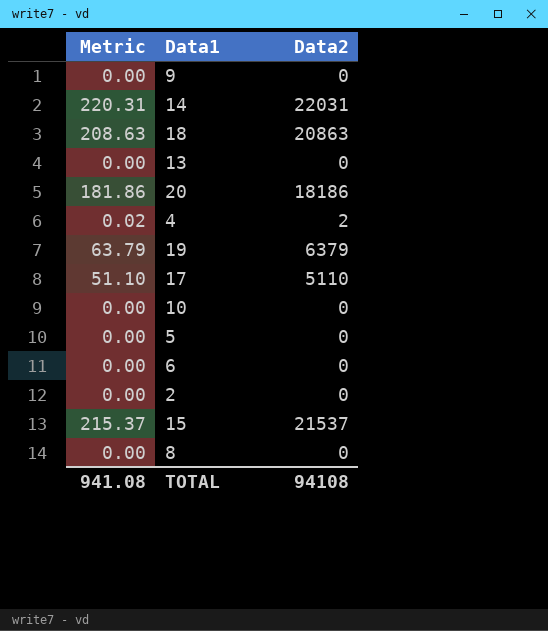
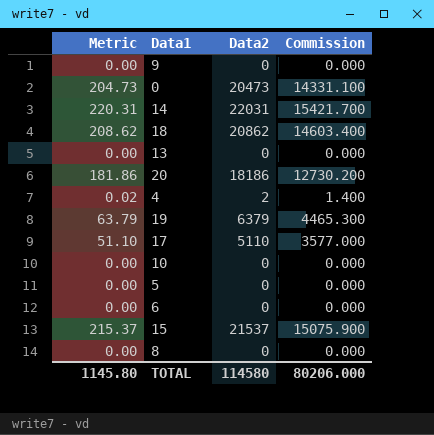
column Commission | formula: none -> [Data2] * 0.7
row 2: 0.00 | 0 -> none
row 0: none -> 204.73 | 20473 | 14331.100
18 | Metric: 208.63 -> 208.62
18 | Data2: 20863 -> 20862
TOTAL | Metric: 941.08 -> 1145.80
TOTAL | Data2: 94108 -> 114580

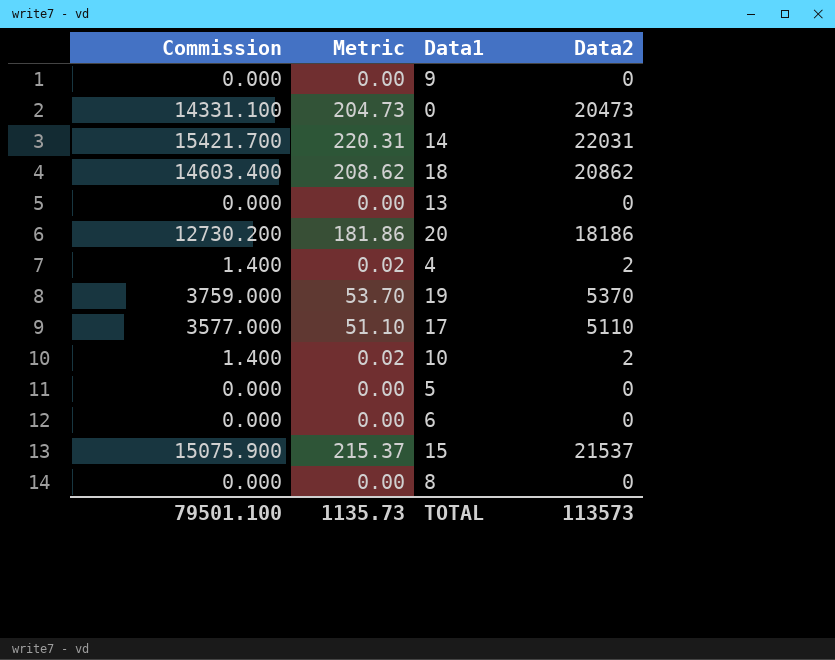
column Commission | position: 4 -> 1
19 | Commission: 4465.300 -> 3759.000
19 | Metric: 63.79 -> 53.70
19 | Data2: 6379 -> 5370
10 | Commission: 0.000 -> 1.400
10 | Metric: 0.00 -> 0.02
10 | Data2: 0 -> 2
TOTAL | Commission: 80206.000 -> 79501.100
TOTAL | Metric: 1145.80 -> 1135.73
TOTAL | Data2: 114580 -> 113573

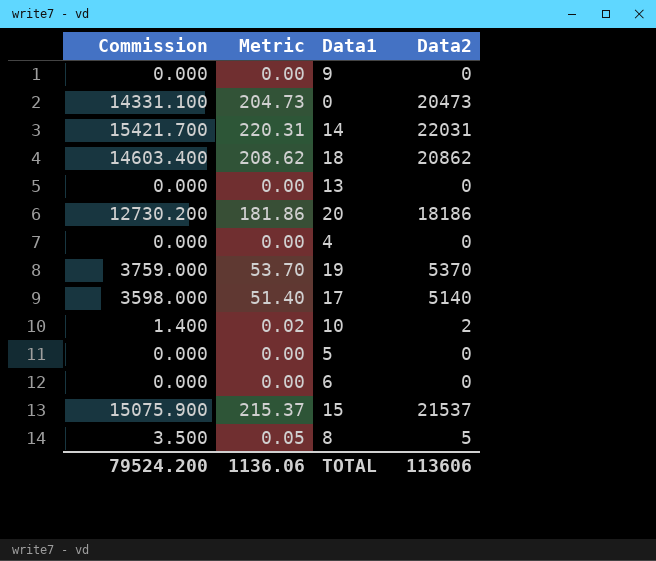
4 | Commission: 1.400 -> 0.000
4 | Metric: 0.02 -> 0.00
4 | Data2: 2 -> 0
17 | Commission: 3577.000 -> 3598.000
17 | Metric: 51.10 -> 51.40
17 | Data2: 5110 -> 5140
8 | Commission: 0.000 -> 3.500
8 | Metric: 0.00 -> 0.05
8 | Data2: 0 -> 5
TOTAL | Commission: 79501.100 -> 79524.200
TOTAL | Metric: 1135.73 -> 1136.06
TOTAL | Data2: 113573 -> 113606

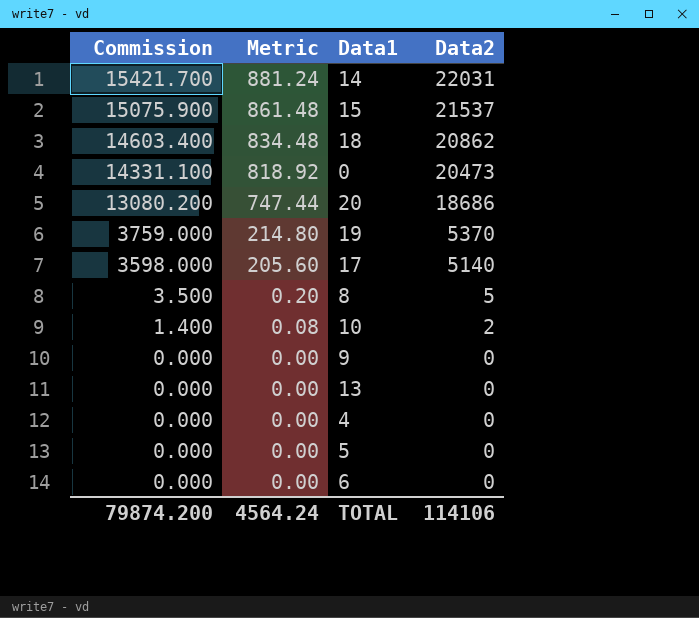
row order: none -> Commission descending
column Metric | formula: [Data2] * 0.01 -> [Data2] * 0.04
20 | Commission: 12730.200 -> 13080.200
20 | Data2: 18186 -> 18686
TOTAL | Commission: 79524.200 -> 79874.200
TOTAL | Metric: 1136.06 -> 4564.24
TOTAL | Data2: 113606 -> 114106

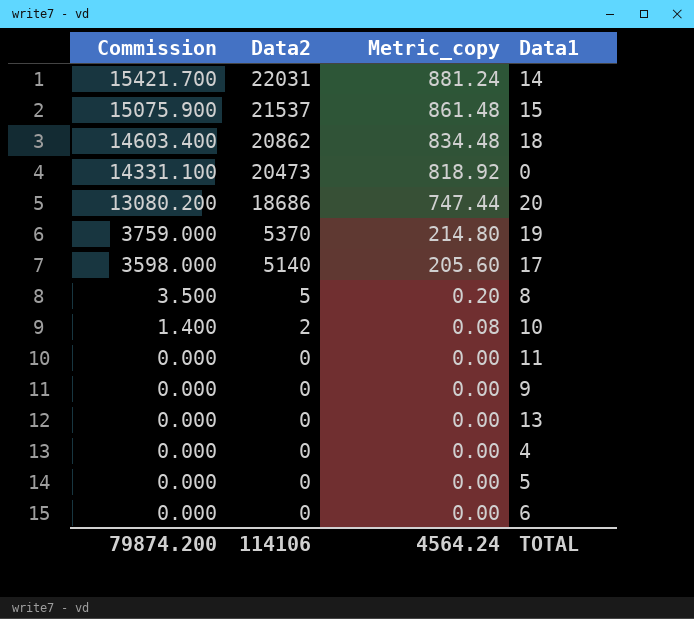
column Data2 | position: 4 -> 2
column name: Metric -> Metric_copy
row 11: none -> 0.000 | 0 | 0.00

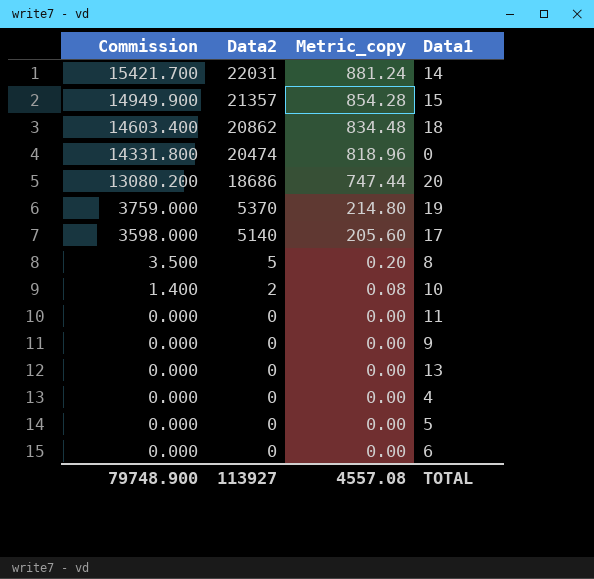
15 | Commission: 15075.900 -> 14949.900
15 | Data2: 21537 -> 21357
15 | Metric_copy: 861.48 -> 854.28
0 | Commission: 14331.100 -> 14331.800
0 | Data2: 20473 -> 20474
0 | Metric_copy: 818.92 -> 818.96
TOTAL | Commission: 79874.200 -> 79748.900
TOTAL | Data2: 114106 -> 113927
TOTAL | Metric_copy: 4564.24 -> 4557.08

